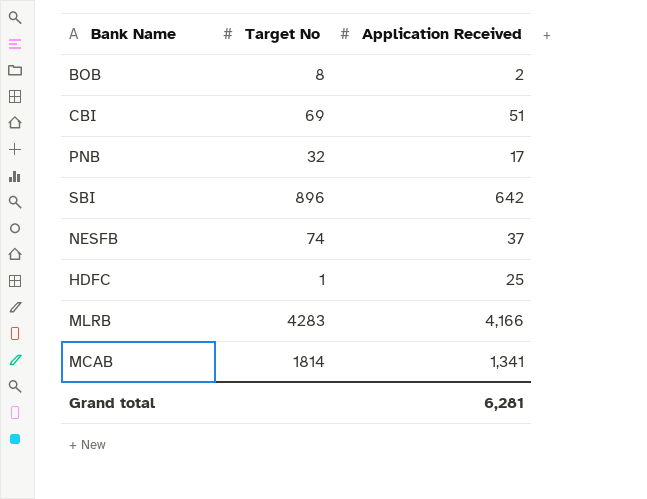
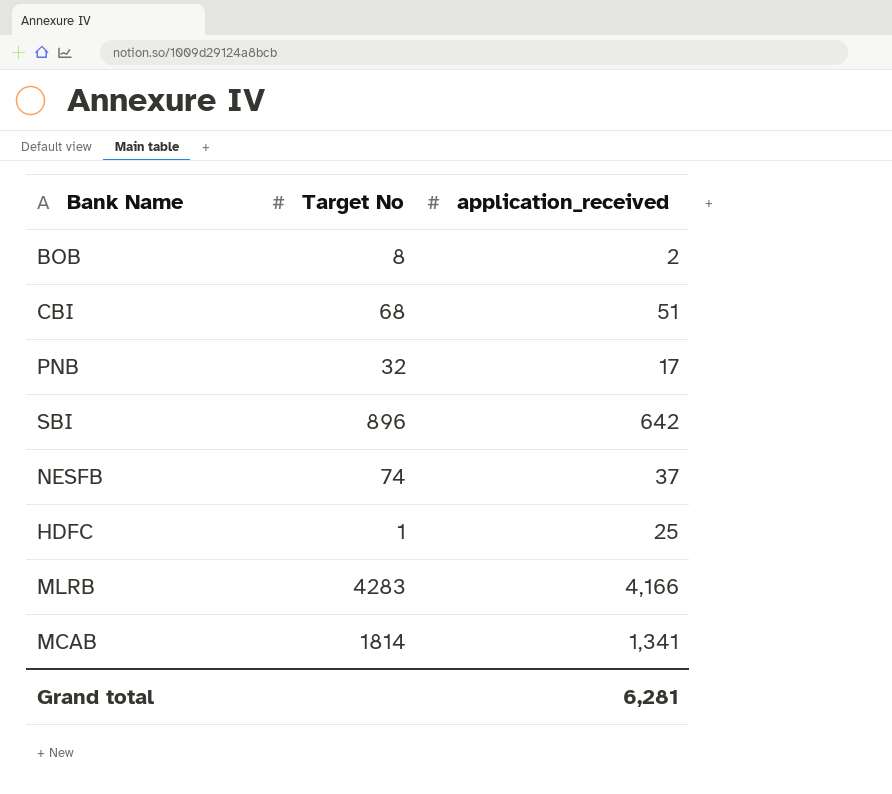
column name: Application Received -> application_received
CBI | Target No: 69 -> 68

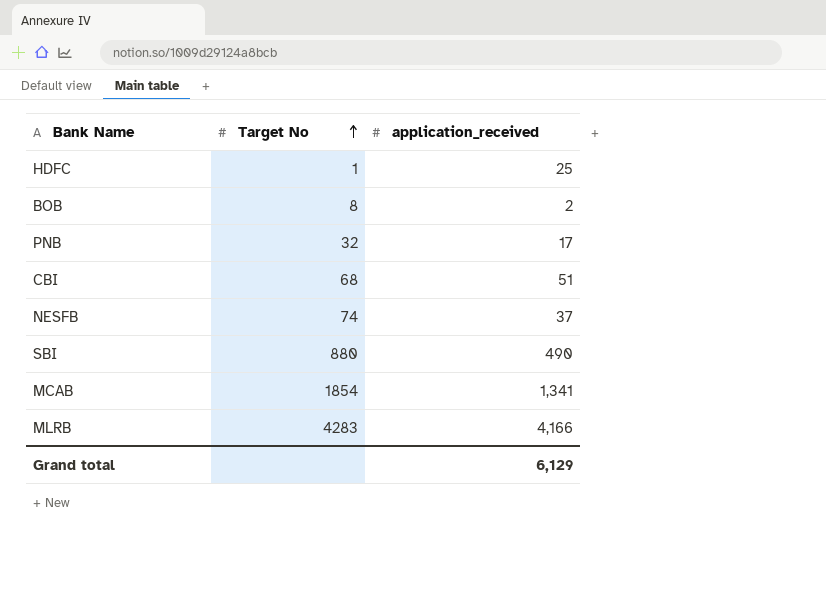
row order: none -> Target No ascending
SBI | Target No: 896 -> 880
SBI | application_received: 642 -> 490
MCAB | Target No: 1814 -> 1854
Grand total | application_received: 6,281 -> 6,129

